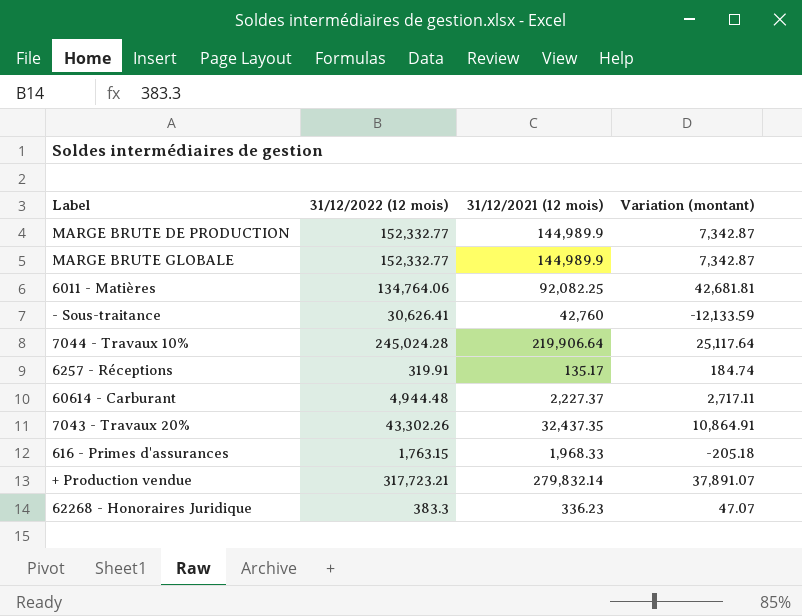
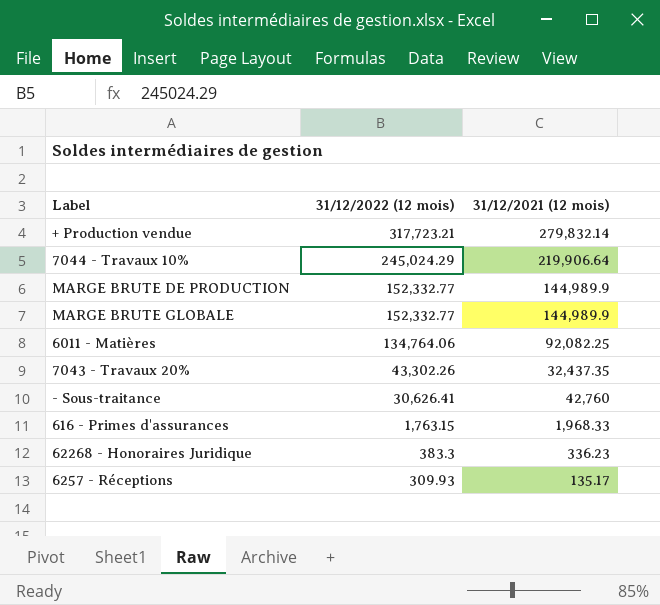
row order: none -> 31/12/2022 (12 mois) descending
column Variation (montant) | formula: [31/12/2022 (12 mois)] - [31/12/2021 (12 mois)] -> none
row 60614 - Carburant: 4,944.48 | 2,227.37 | 2,717.11 -> none
7044 - Travaux 10% | 31/12/2022 (12 mois): 245,024.28 -> 245,024.29
6257 - Réceptions | 31/12/2022 (12 mois): 319.91 -> 309.93

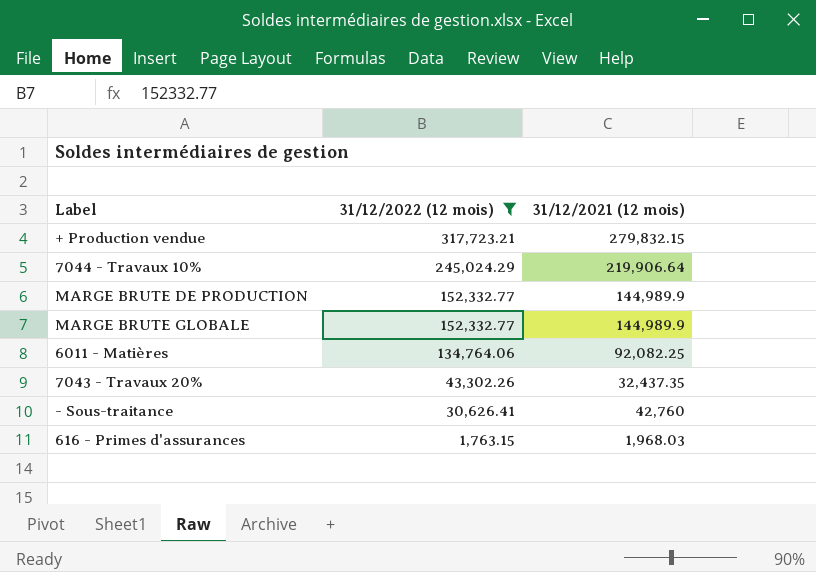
filter: none -> 31/12/2022 (12 mois) >= 1,763.15
+ Production vendue | 31/12/2021 (12 mois): 279,832.14 -> 279,832.15
616 - Primes d'assurances | 31/12/2021 (12 mois): 1,968.33 -> 1,968.03

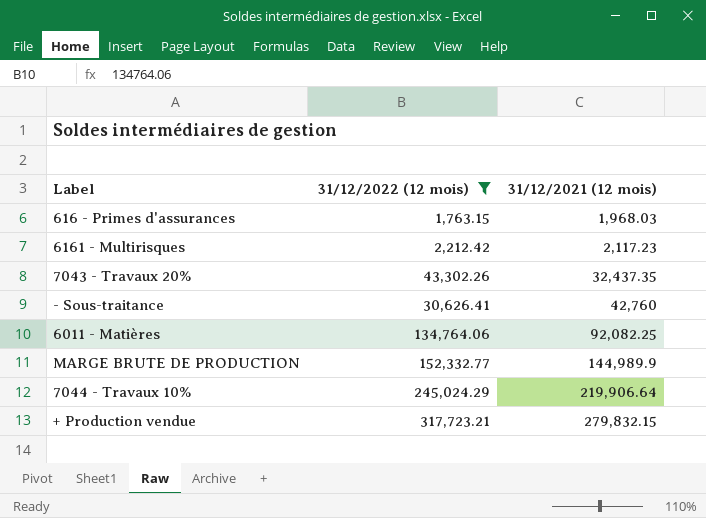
row order: 31/12/2022 (12 mois) descending -> 31/12/2021 (12 mois) ascending
row MARGE BRUTE GLOBALE: 152,332.77 | 144,989.9 -> none
row 6161 - Multirisques: none -> 2,212.42 | 2,117.23

